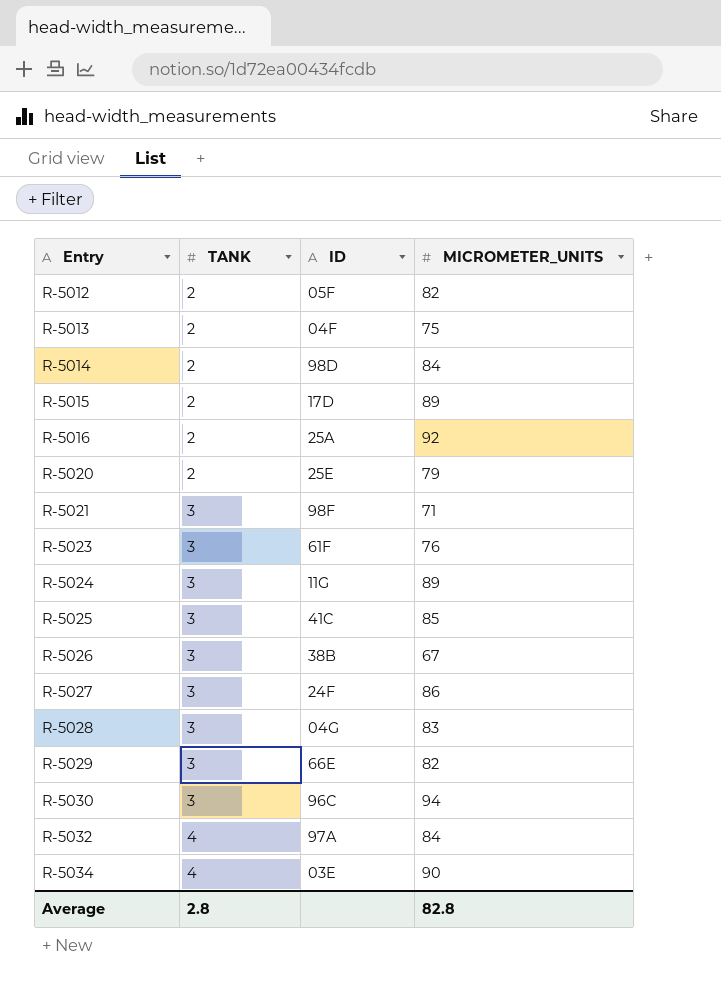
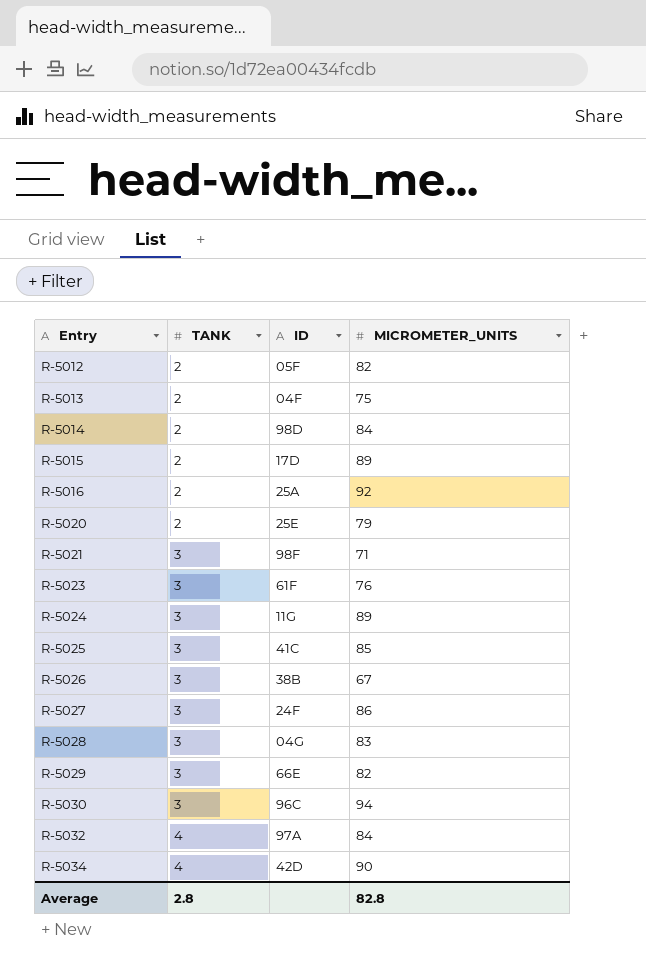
R-5034 | ID: 03E -> 42D

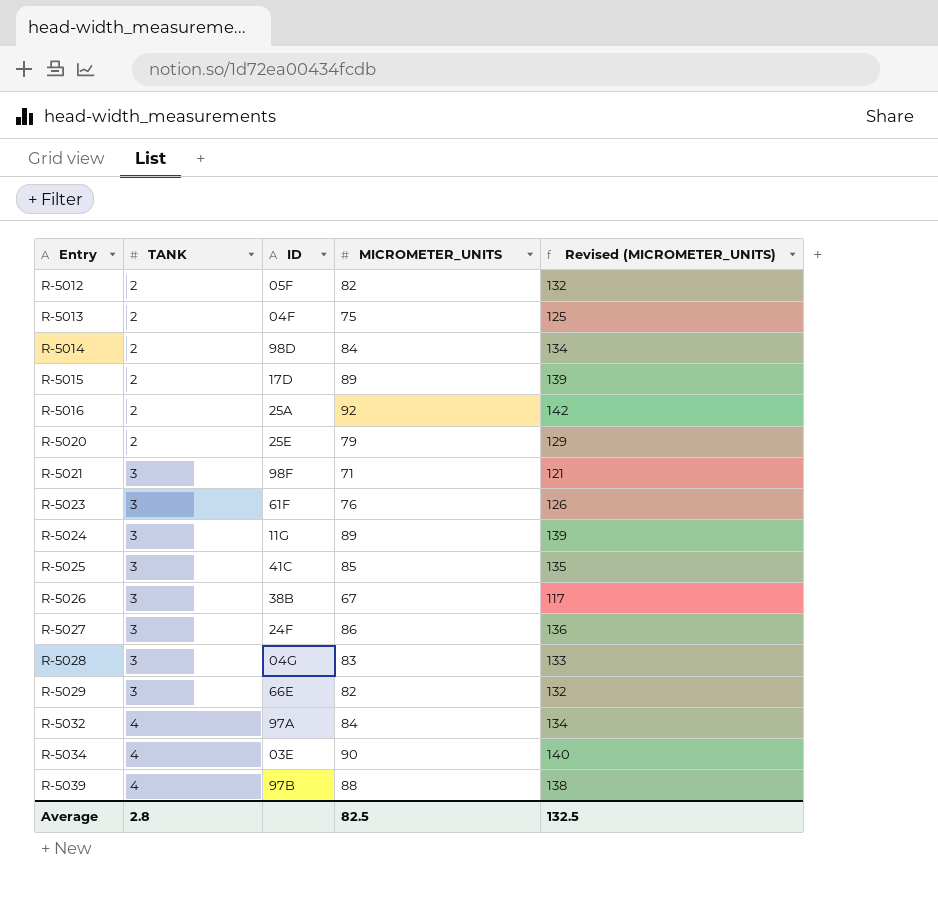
column Revised (MICROMETER_UNITS) | formula: none -> [MICROMETER_UNITS] + 50
row R-5030: 3 | 96C | 94 -> none
R-5034 | ID: 42D -> 03E
row R-5039: none -> 4 | 97B | 88 | 138
Average | MICROMETER_UNITS: 82.8 -> 82.5

